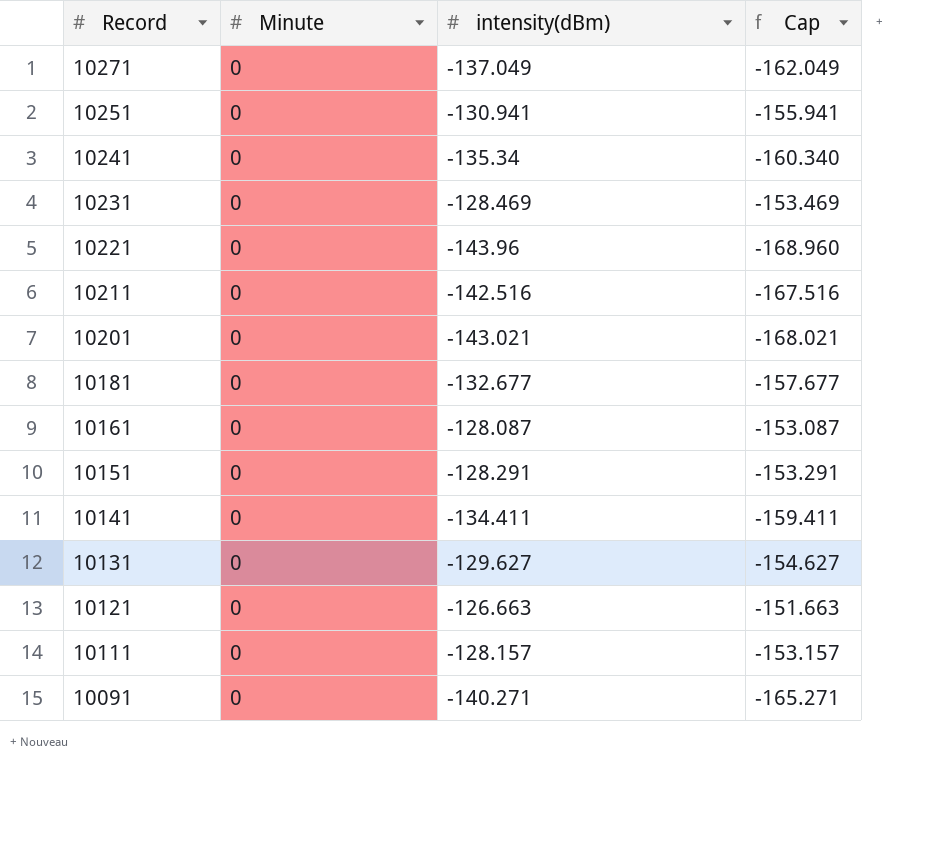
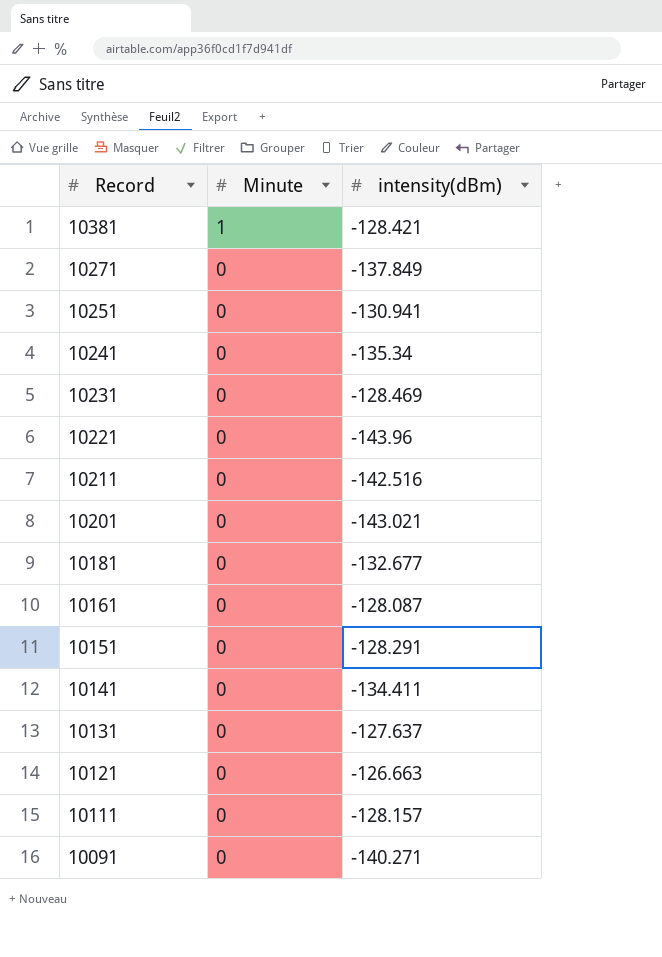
column Cap | formula: [intensity(dBm)] - 25 -> none
row 10381: none -> 1 | -128.421
10271 | intensity(dBm): -137.049 -> -137.849
10131 | intensity(dBm): -129.627 -> -127.637

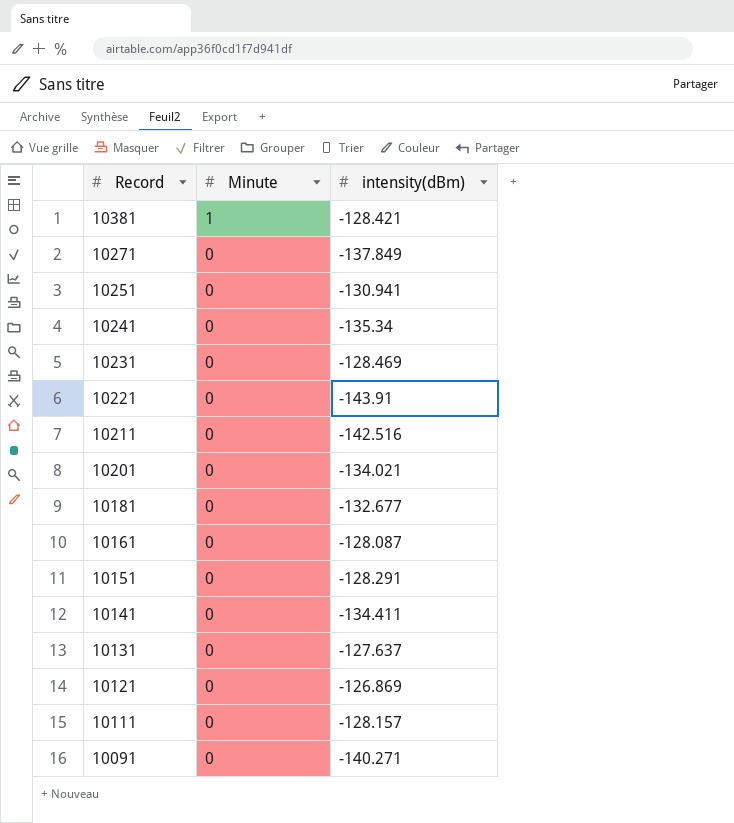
10221 | intensity(dBm): -143.96 -> -143.91
10201 | intensity(dBm): -143.021 -> -134.021
10121 | intensity(dBm): -126.663 -> -126.869

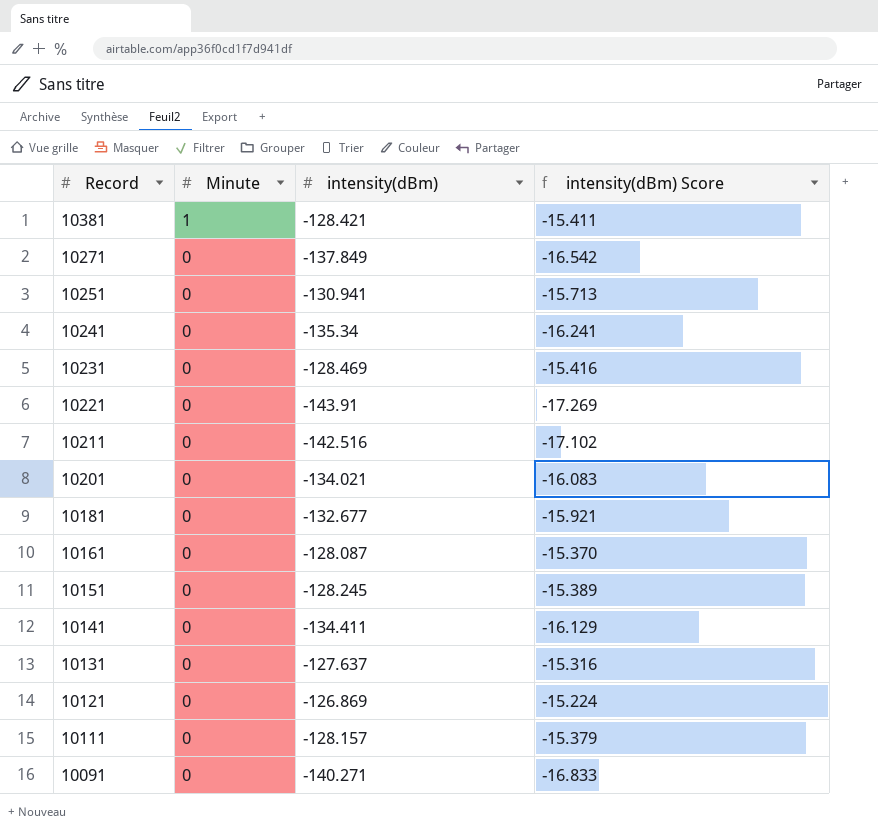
column intensity(dBm) Score | formula: none -> [intensity(dBm)] * 0.12
10151 | intensity(dBm): -128.291 -> -128.245

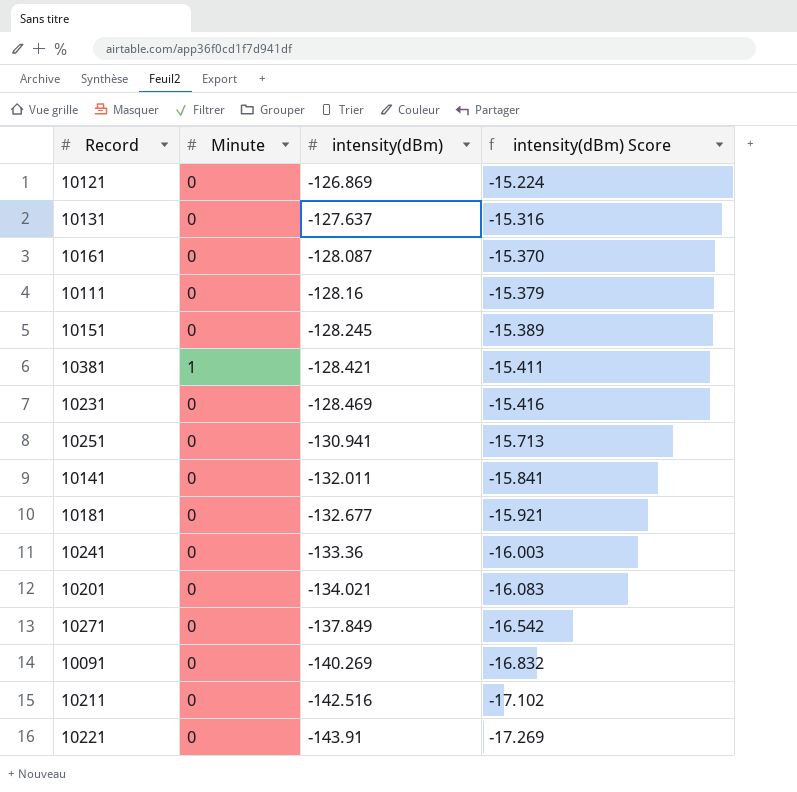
row order: Record descending -> intensity(dBm) descending
10111 | intensity(dBm): -128.157 -> -128.16
10141 | intensity(dBm): -134.411 -> -132.011
10141 | intensity(dBm) Score: -16.129 -> -15.841
10241 | intensity(dBm): -135.34 -> -133.36
10241 | intensity(dBm) Score: -16.241 -> -16.003
10091 | intensity(dBm): -140.271 -> -140.269
10091 | intensity(dBm) Score: -16.833 -> -16.832

